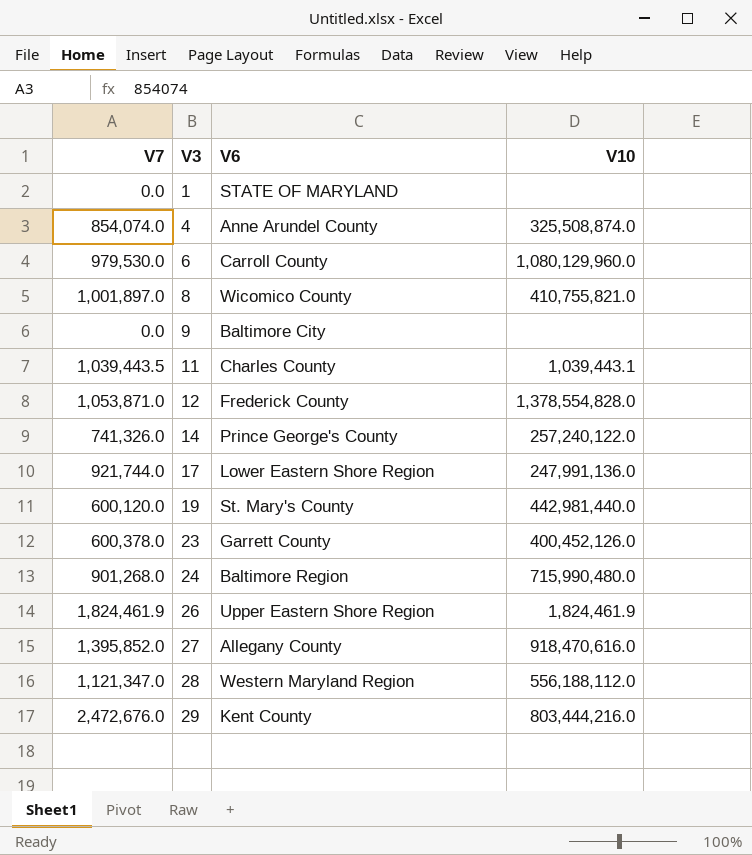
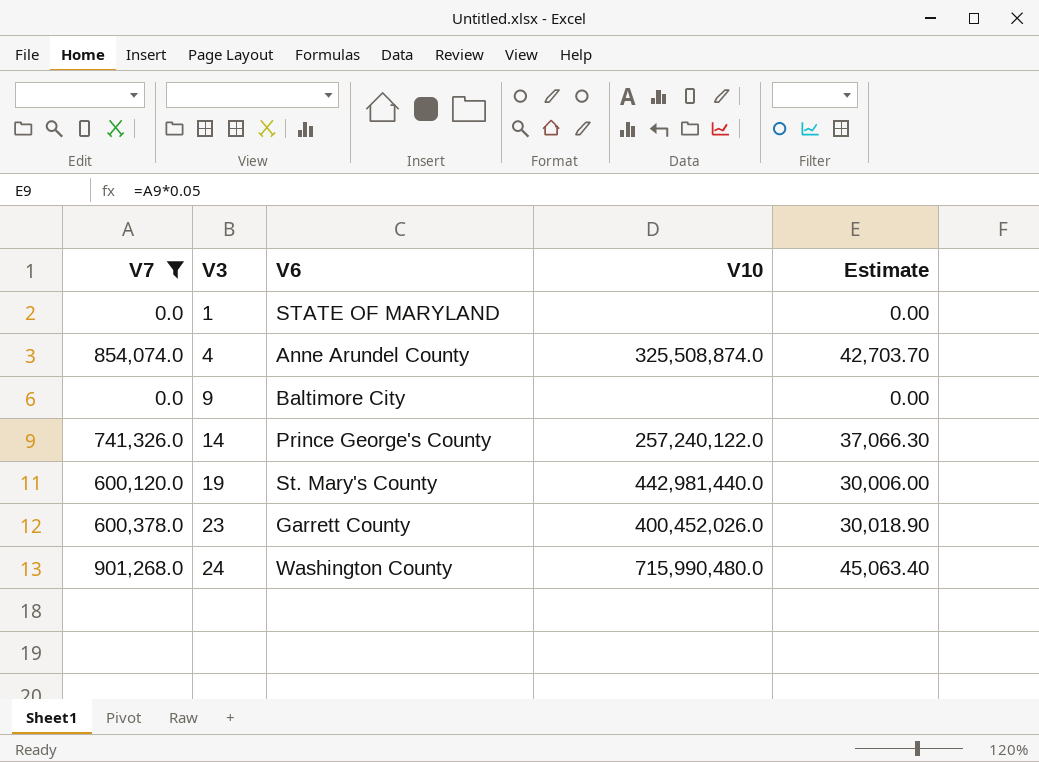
filter: none -> V7 <= 901,268.0
column Estimate | formula: none -> [V7] * 0.05
23 | V10: 400,452,126.0 -> 400,452,026.0
24 | V6: Baltimore Region -> Washington County

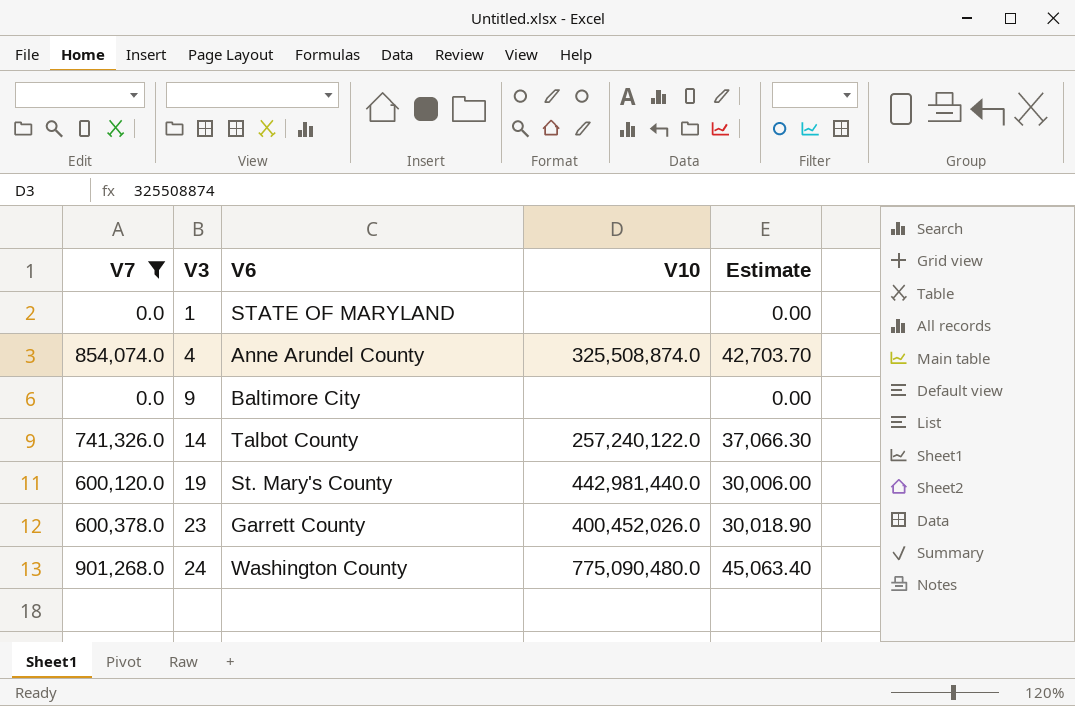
14 | V6: Prince George's County -> Talbot County
24 | V10: 715,990,480.0 -> 775,090,480.0

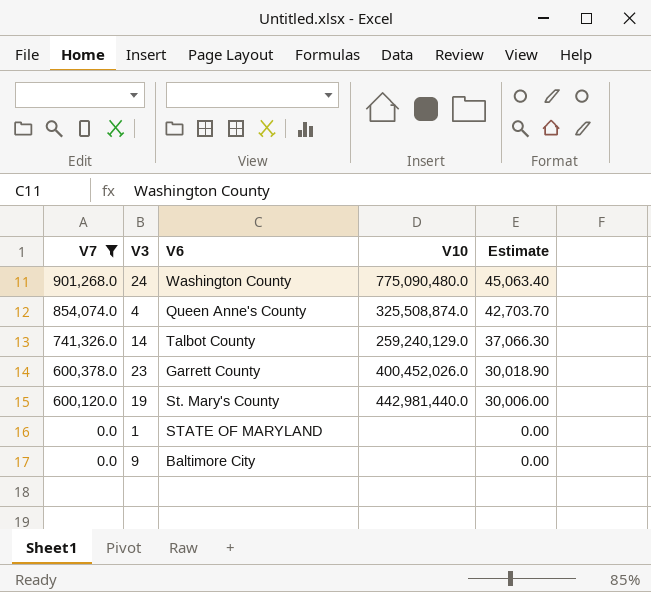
row order: V3 ascending -> V7 descending
4 | V6: Anne Arundel County -> Queen Anne's County
14 | V10: 257,240,122.0 -> 259,240,129.0

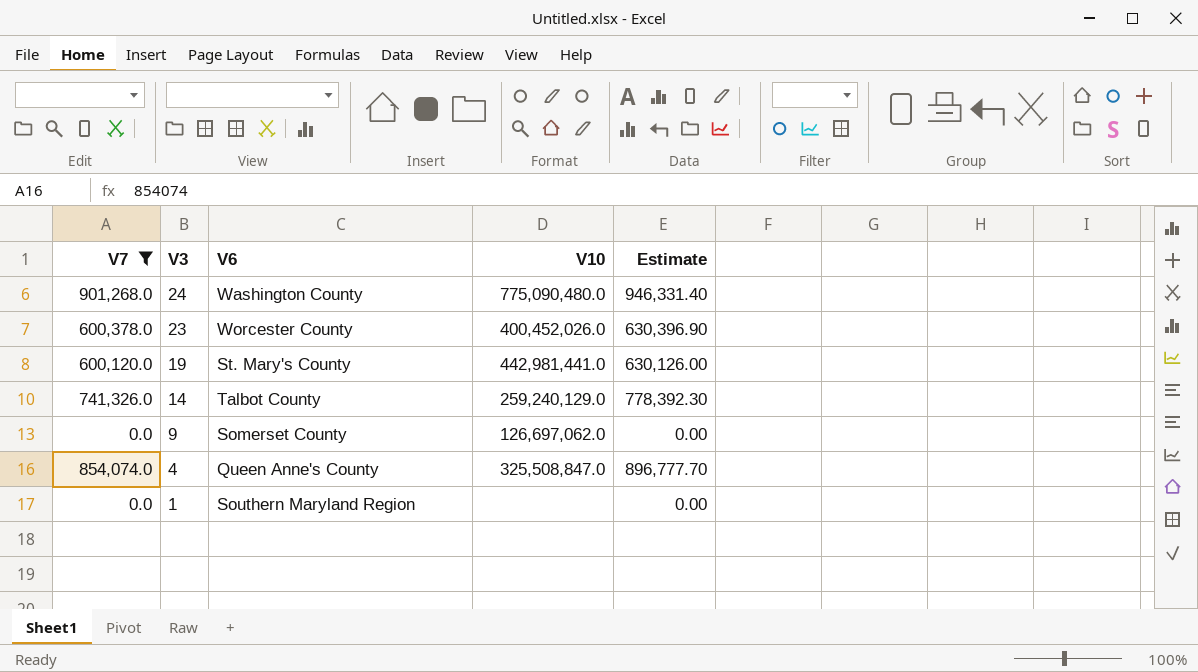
row order: V7 descending -> V3 descending
column Estimate | formula: [V7] * 0.05 -> [V7] * 1.05
23 | V6: Garrett County -> Worcester County
19 | V10: 442,981,440.0 -> 442,981,441.0
9 | V6: Baltimore City -> Somerset County
9 | V10: none -> 126,697,062.0
4 | V10: 325,508,874.0 -> 325,508,847.0
1 | V6: STATE OF MARYLAND -> Southern Maryland Region

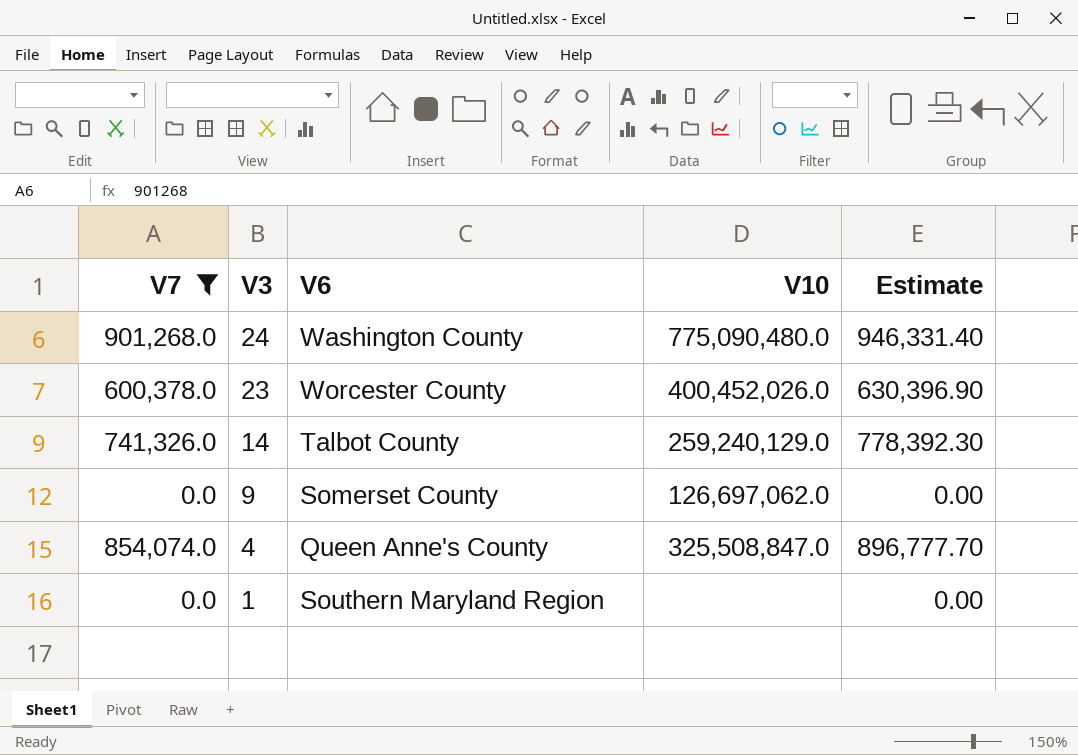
row 19: 600,120.0 | St. Mary's County | 442,981,441.0 | 630,126.00 -> none

